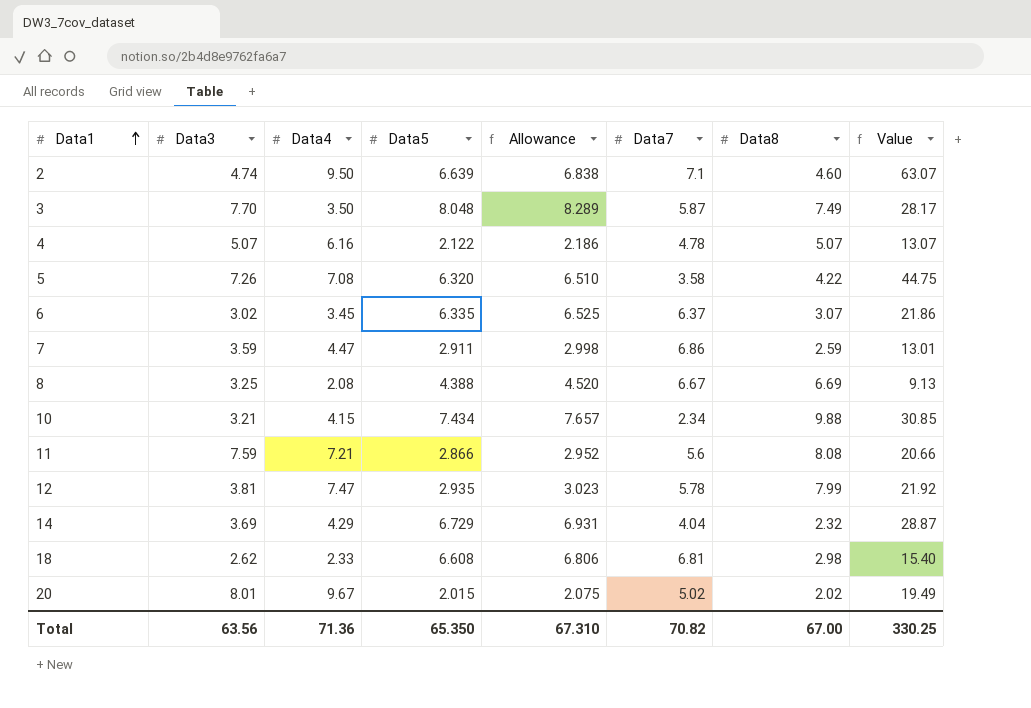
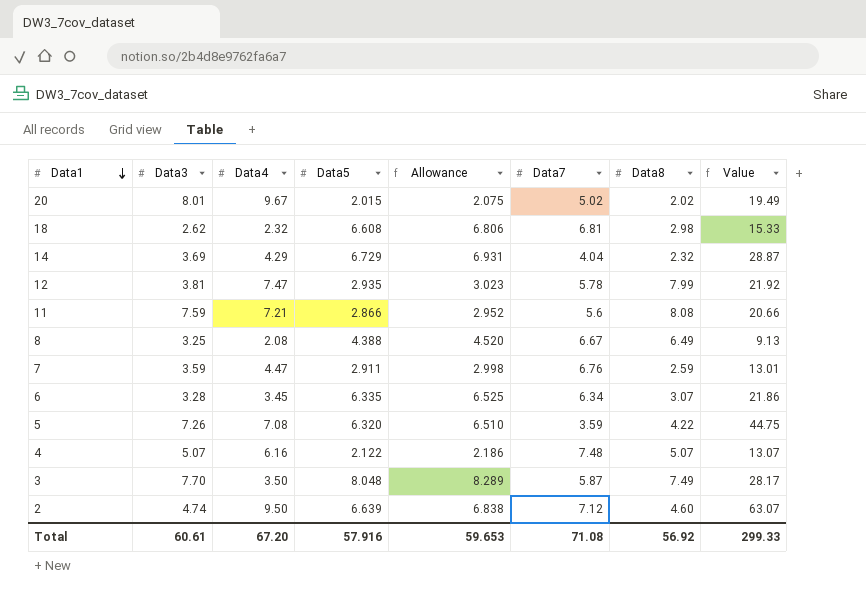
row order: Data1 ascending -> Data1 descending
row 10: 3.21 | 4.15 | 7.434 | 7.657 | 2.34 | 9.88 | 30.85 -> none
18 | Data4: 2.33 -> 2.32
18 | Value: 15.40 -> 15.33
8 | Data8: 6.69 -> 6.49
7 | Data7: 6.86 -> 6.76
6 | Data3: 3.02 -> 3.28
6 | Data7: 6.37 -> 6.34
5 | Data7: 3.58 -> 3.59
4 | Data7: 4.78 -> 7.48
2 | Data7: 7.1 -> 7.12
Total | Data3: 63.56 -> 60.61
Total | Data4: 71.36 -> 67.20
Total | Data5: 65.350 -> 57.916
Total | Allowance: 67.310 -> 59.653
Total | Data7: 70.82 -> 71.08
Total | Data8: 67.00 -> 56.92
Total | Value: 330.25 -> 299.33

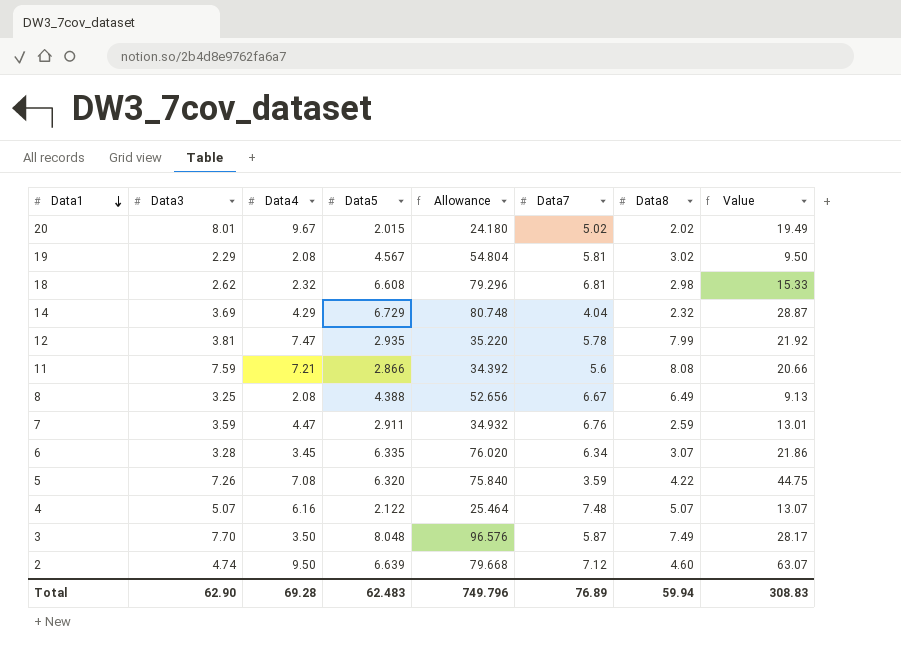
column Allowance | formula: [Data5] * 1.03 -> [Data5] * 12
row 19: none -> 2.29 | 2.08 | 4.567 | 54.804 | 5.81 | 3.02 | 9.50
Total | Data3: 60.61 -> 62.90
Total | Data4: 67.20 -> 69.28
Total | Data5: 57.916 -> 62.483
Total | Allowance: 59.653 -> 749.796
Total | Data7: 71.08 -> 76.89
Total | Data8: 56.92 -> 59.94
Total | Value: 299.33 -> 308.83

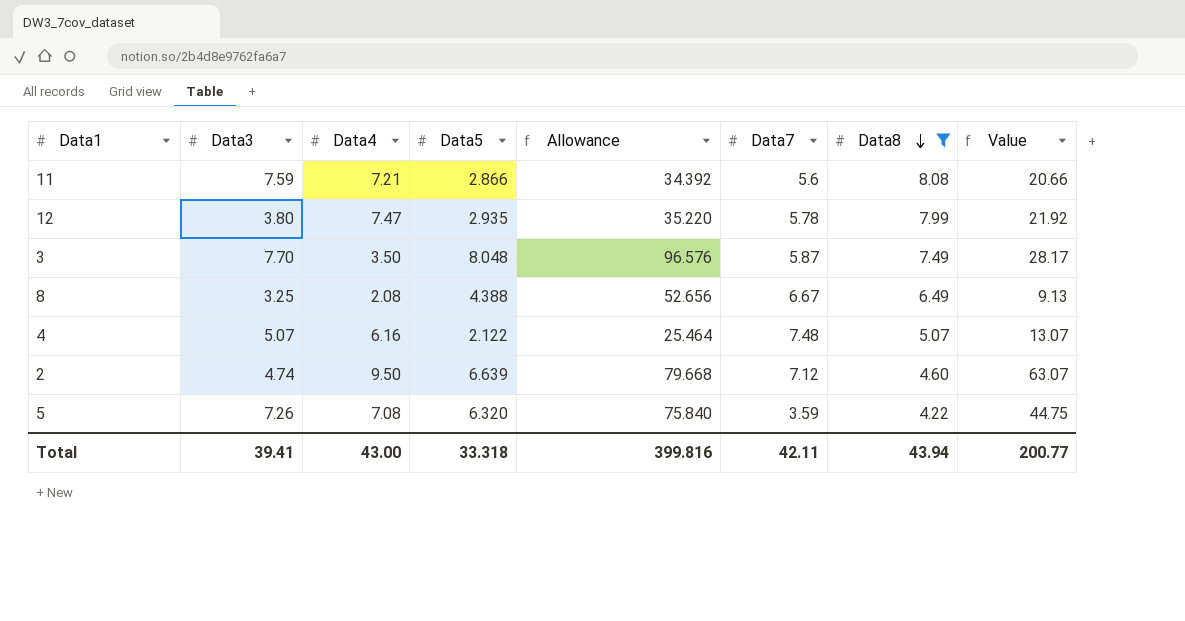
filter: none -> Data8 >= 4.22
row order: Data1 descending -> Data8 descending
12 | Data3: 3.81 -> 3.80
Total | Data3: 62.90 -> 39.41
Total | Data4: 69.28 -> 43.00
Total | Data5: 62.483 -> 33.318
Total | Allowance: 749.796 -> 399.816
Total | Data7: 76.89 -> 42.11
Total | Data8: 59.94 -> 43.94
Total | Value: 308.83 -> 200.77

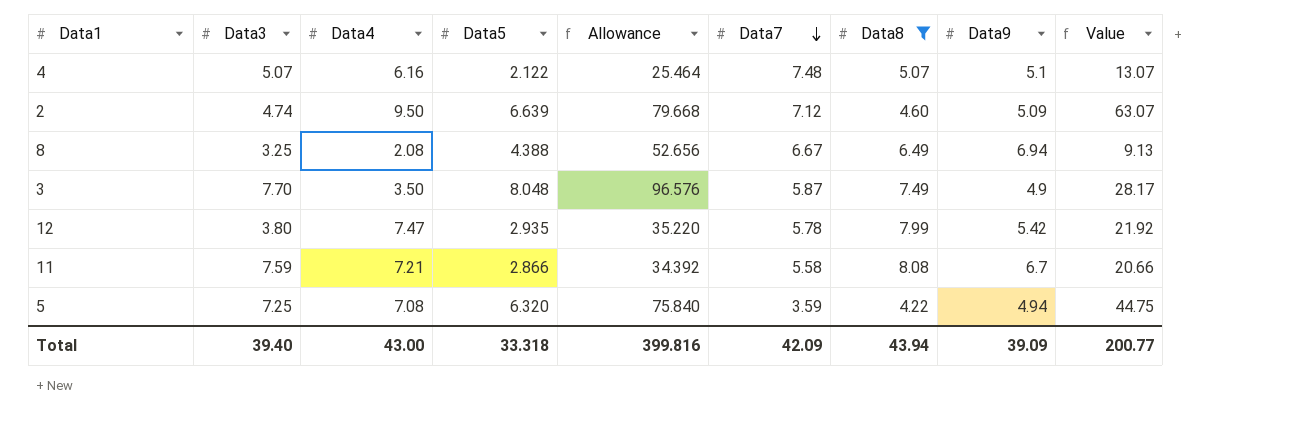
row order: Data8 descending -> Data7 descending
column Data9 | position: none -> 8
11 | Data7: 5.6 -> 5.58
5 | Data3: 7.26 -> 7.25
Total | Data3: 39.41 -> 39.40
Total | Data7: 42.11 -> 42.09

